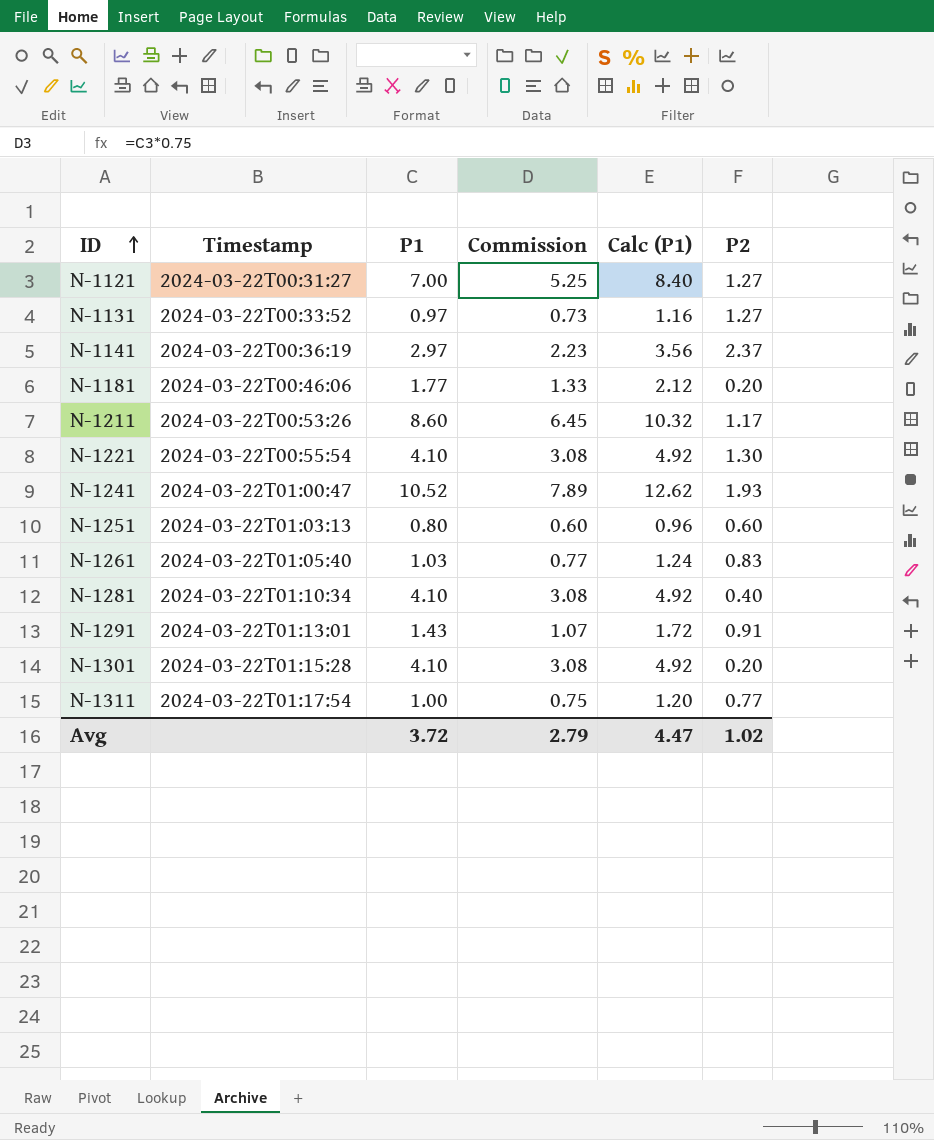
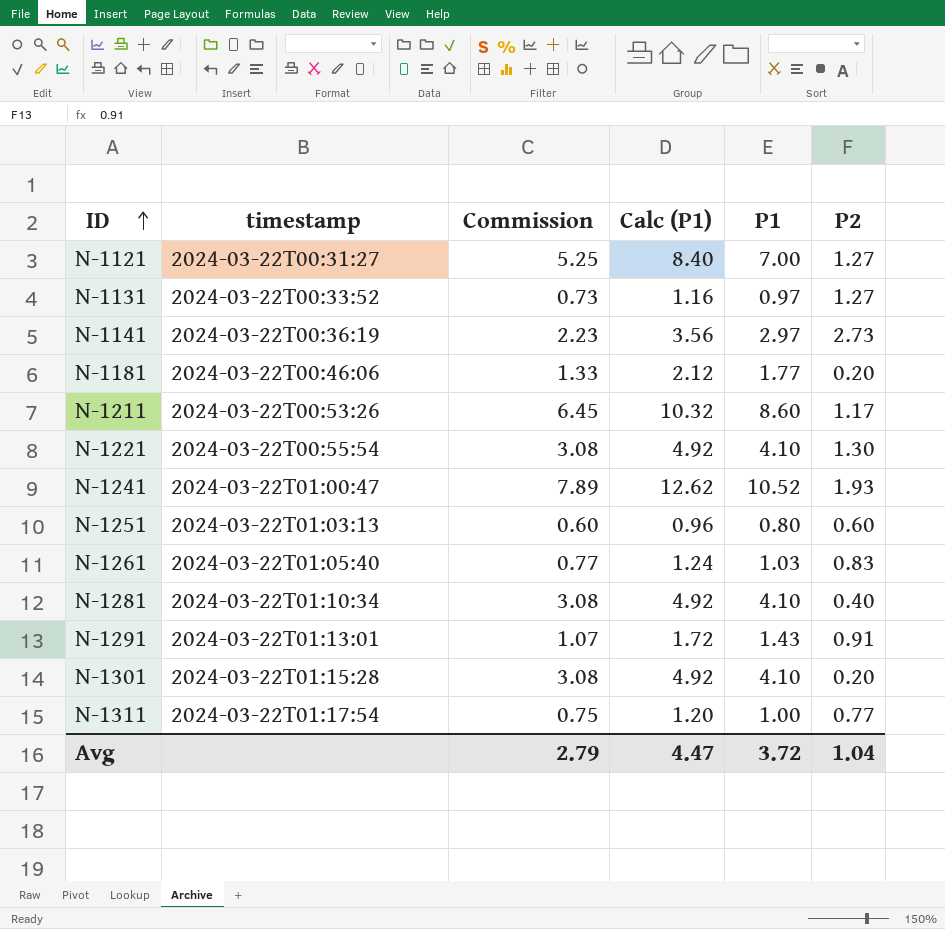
column name: Timestamp -> timestamp
column P1 | position: 3 -> 5
N-1141 | P2: 2.37 -> 2.73
Avg | P2: 1.02 -> 1.04

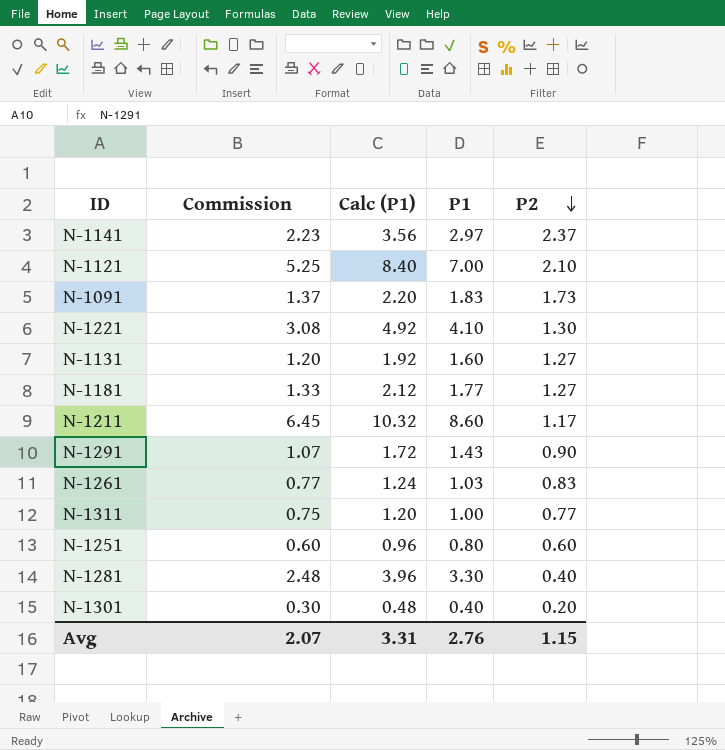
row order: ID ascending -> P2 descending
column timestamp | position: 2 -> none
row N-1241: 2024-03-22T01:00:47 | 7.89 | 12.62 | 10.52 | 1.93 -> none
N-1141 | P2: 2.73 -> 2.37
N-1121 | P2: 1.27 -> 2.10
row N-1091: none -> 1.37 | 2.20 | 1.83 | 1.73
N-1131 | Commission: 0.73 -> 1.20
N-1131 | Calc (P1): 1.16 -> 1.92
N-1131 | P1: 0.97 -> 1.60
N-1181 | P2: 0.20 -> 1.27
N-1291 | P2: 0.91 -> 0.90
N-1281 | Commission: 3.08 -> 2.48
N-1281 | Calc (P1): 4.92 -> 3.96
N-1281 | P1: 4.10 -> 3.30
N-1301 | Commission: 3.08 -> 0.30
N-1301 | Calc (P1): 4.92 -> 0.48
N-1301 | P1: 4.10 -> 0.40
Avg | Commission: 2.79 -> 2.07
Avg | Calc (P1): 4.47 -> 3.31
Avg | P1: 3.72 -> 2.76
Avg | P2: 1.04 -> 1.15

